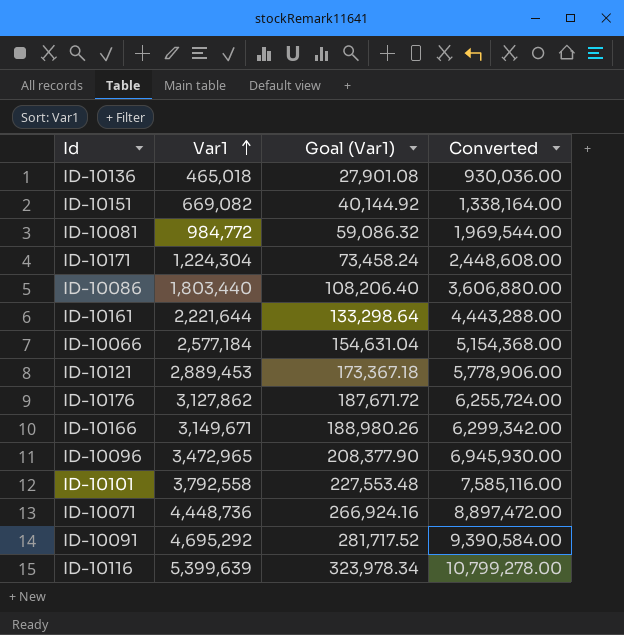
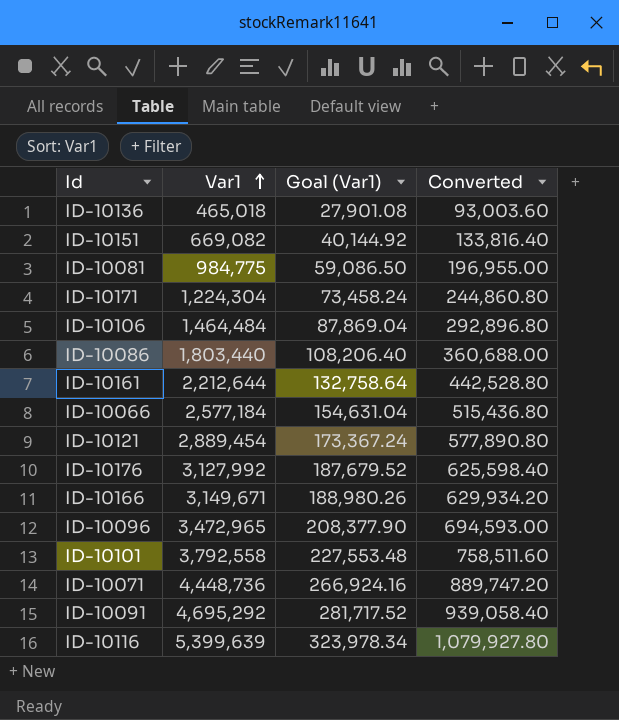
column Converted | formula: [Var1] * 2 -> [Var1] * 0.2
ID-10081 | Var1: 984,772 -> 984,775
ID-10081 | Goal (Var1): 59,086.32 -> 59,086.50
row ID-10106: none -> 1,464,484 | 87,869.04 | 292,896.80
ID-10161 | Var1: 2,221,644 -> 2,212,644
ID-10161 | Goal (Var1): 133,298.64 -> 132,758.64
ID-10121 | Var1: 2,889,453 -> 2,889,454
ID-10121 | Goal (Var1): 173,367.18 -> 173,367.24
ID-10176 | Var1: 3,127,862 -> 3,127,992
ID-10176 | Goal (Var1): 187,671.72 -> 187,679.52

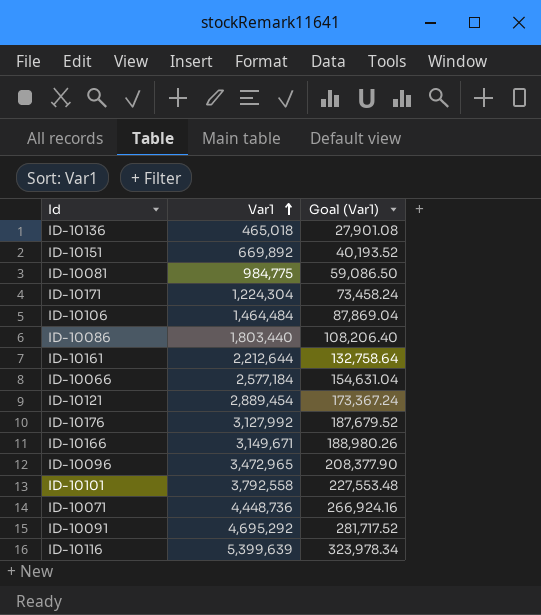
column Converted | formula: [Var1] * 0.2 -> none
ID-10151 | Var1: 669,082 -> 669,892
ID-10151 | Goal (Var1): 40,144.92 -> 40,193.52

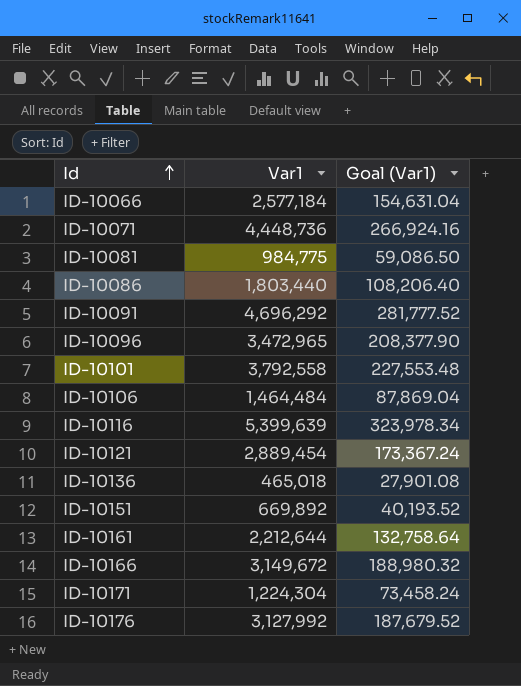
row order: Var1 ascending -> Id ascending
ID-10091 | Var1: 4,695,292 -> 4,696,292
ID-10091 | Goal (Var1): 281,717.52 -> 281,777.52
ID-10166 | Var1: 3,149,671 -> 3,149,672
ID-10166 | Goal (Var1): 188,980.26 -> 188,980.32

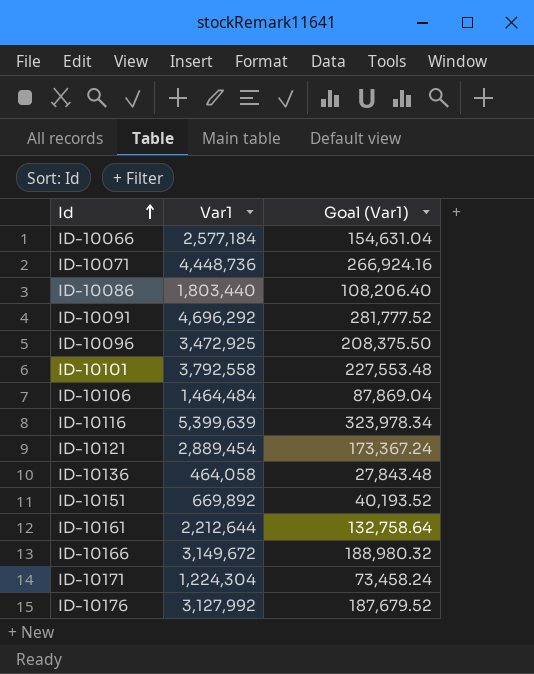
row ID-10081: 984,775 | 59,086.50 -> none
ID-10096 | Var1: 3,472,965 -> 3,472,925
ID-10096 | Goal (Var1): 208,377.90 -> 208,375.50
ID-10136 | Var1: 465,018 -> 464,058
ID-10136 | Goal (Var1): 27,901.08 -> 27,843.48

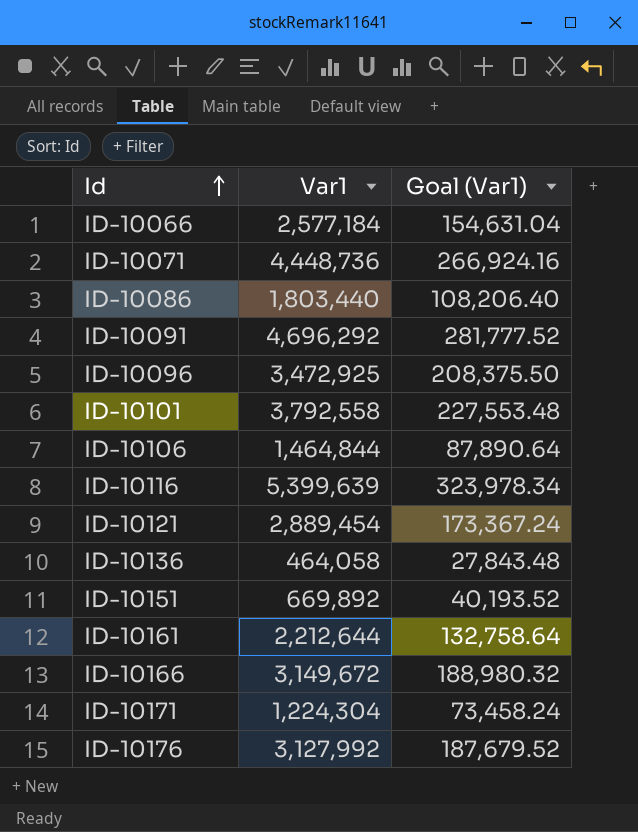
ID-10106 | Var1: 1,464,484 -> 1,464,844
ID-10106 | Goal (Var1): 87,869.04 -> 87,890.64

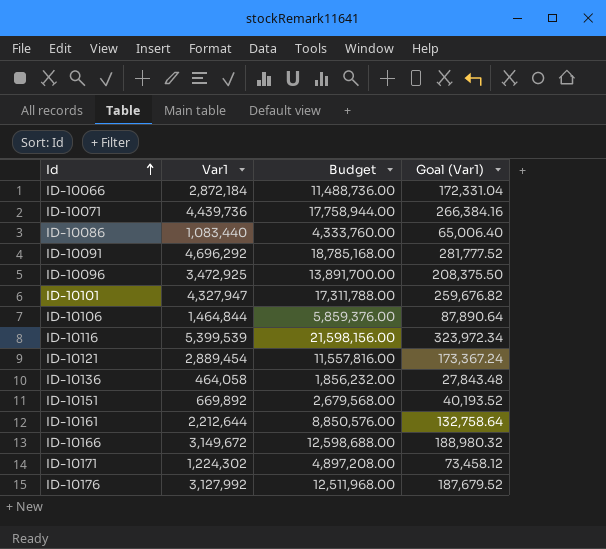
column Budget | formula: none -> [Var1] * 4
ID-10066 | Var1: 2,577,184 -> 2,872,184
ID-10066 | Goal (Var1): 154,631.04 -> 172,331.04
ID-10071 | Var1: 4,448,736 -> 4,439,736
ID-10071 | Goal (Var1): 266,924.16 -> 266,384.16
ID-10086 | Var1: 1,803,440 -> 1,083,440
ID-10086 | Goal (Var1): 108,206.40 -> 65,006.40
ID-10101 | Var1: 3,792,558 -> 4,327,947
ID-10101 | Goal (Var1): 227,553.48 -> 259,676.82
ID-10116 | Var1: 5,399,639 -> 5,399,539
ID-10116 | Goal (Var1): 323,978.34 -> 323,972.34
ID-10171 | Var1: 1,224,304 -> 1,224,302
ID-10171 | Goal (Var1): 73,458.24 -> 73,458.12

